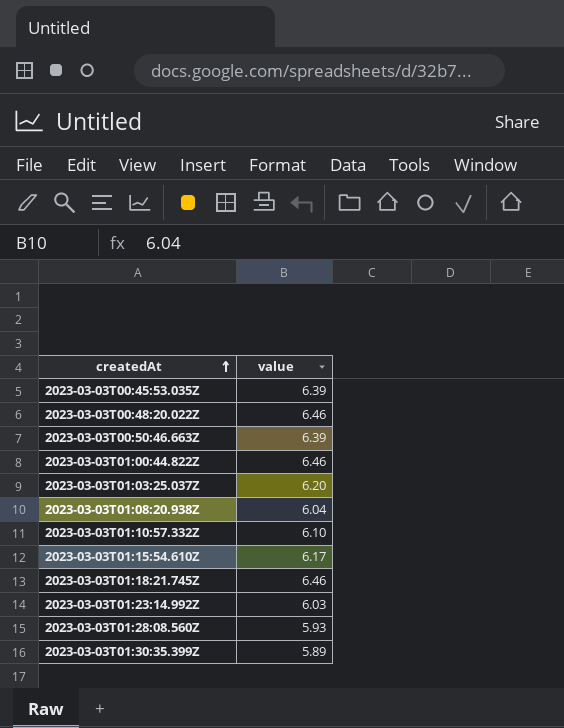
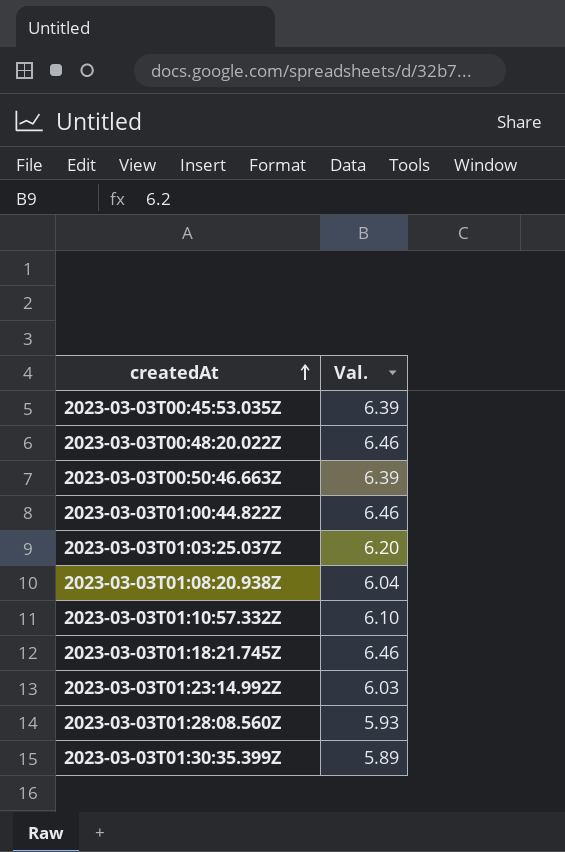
column name: value -> Val.
row 2023-03-03T01:15:54.610Z: 6.17 -> none

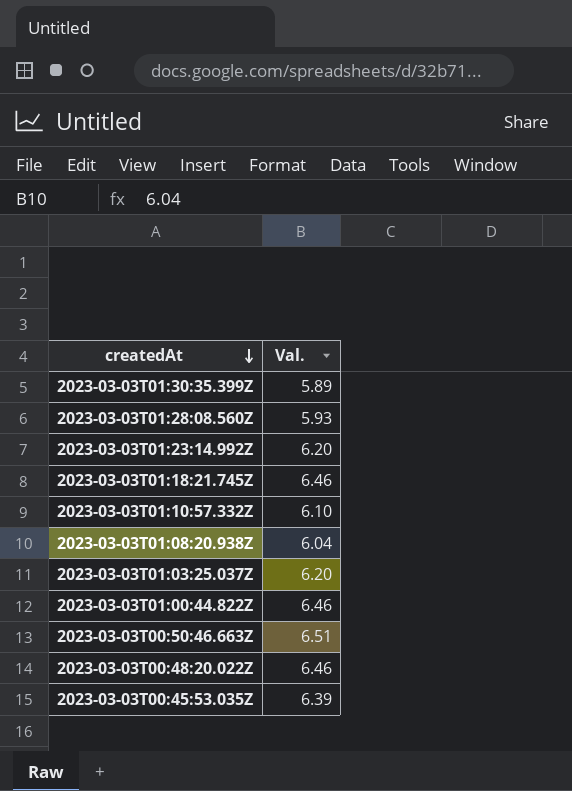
row order: createdAt ascending -> createdAt descending
2023-03-03T01:23:14.992Z | Val.: 6.03 -> 6.20
2023-03-03T00:50:46.663Z | Val.: 6.39 -> 6.51

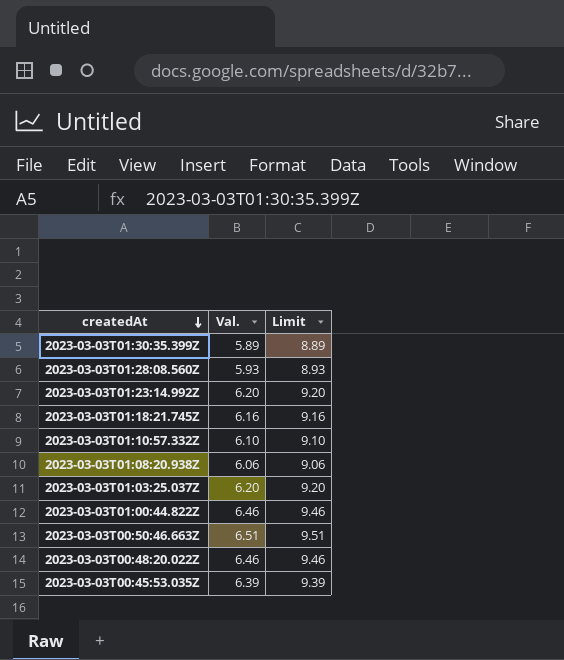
column Limit | formula: none -> [Val.] + 3
2023-03-03T01:18:21.745Z | Val.: 6.46 -> 6.16
2023-03-03T01:08:20.938Z | Val.: 6.04 -> 6.06

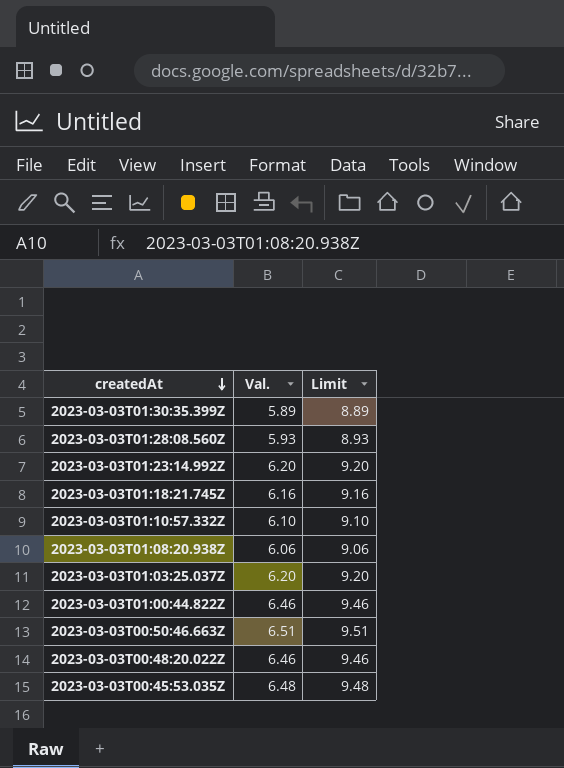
2023-03-03T00:45:53.035Z | Val.: 6.39 -> 6.48
2023-03-03T00:45:53.035Z | Limit: 9.39 -> 9.48

